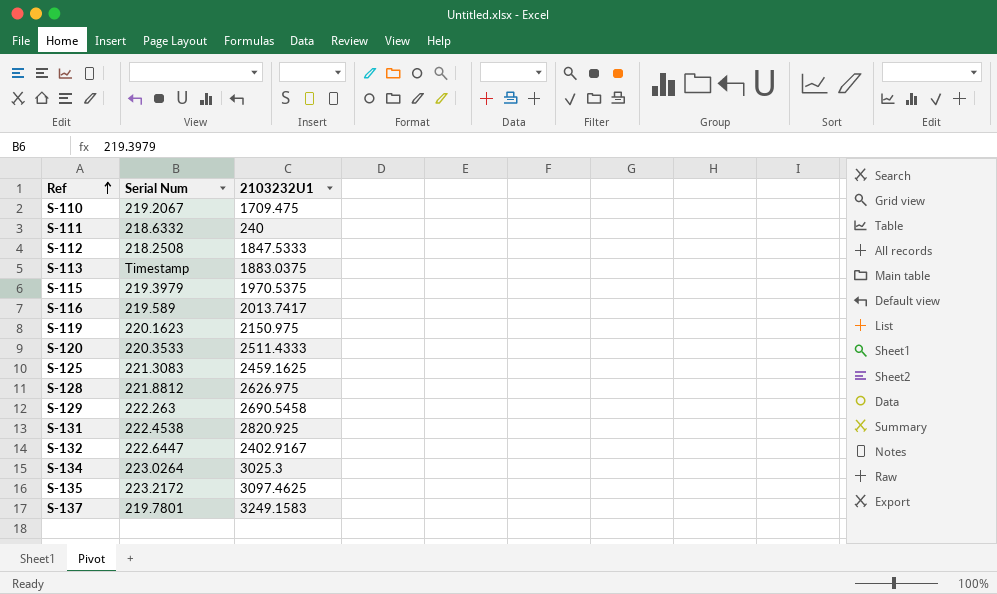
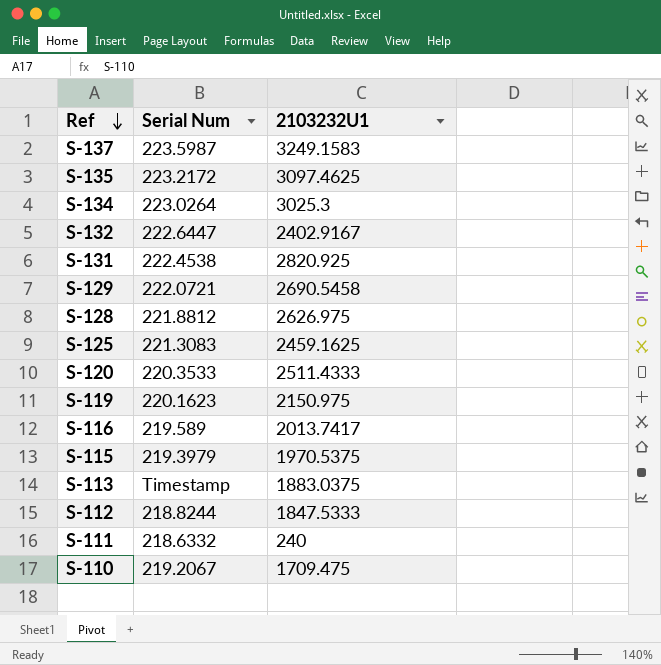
row order: Ref ascending -> Ref descending
S-137 | Serial Num: 219.7801 -> 223.5987
S-129 | Serial Num: 222.263 -> 222.0721
S-112 | Serial Num: 218.2508 -> 218.8244

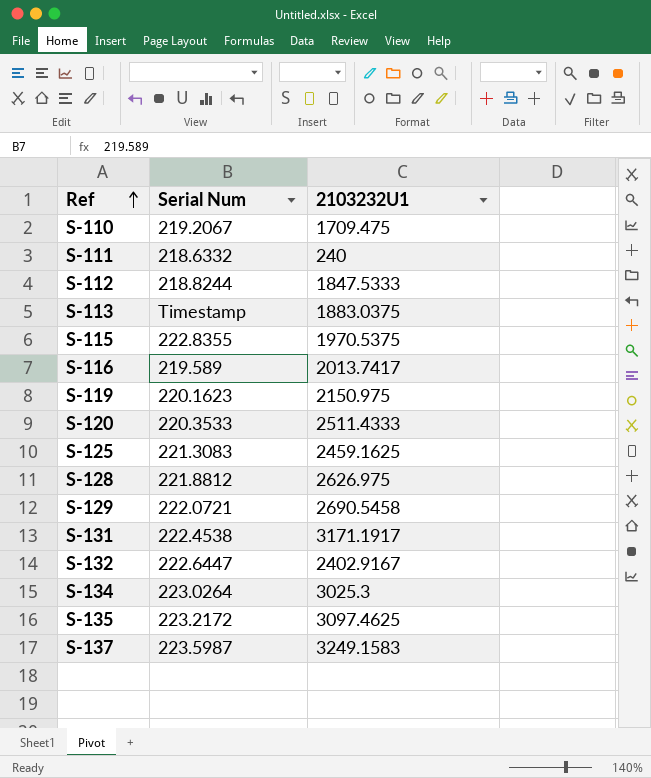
row order: Ref descending -> Ref ascending
S-115 | Serial Num: 219.3979 -> 222.8355
S-131 | 2103232U1: 2820.925 -> 3171.1917

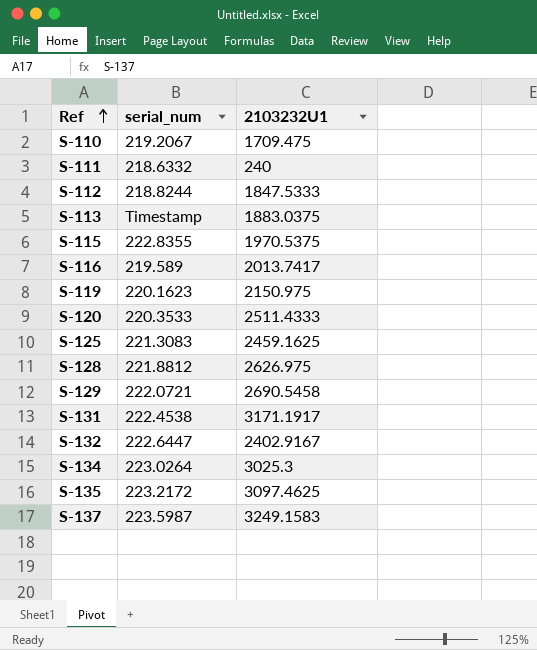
column name: Serial Num -> serial_num

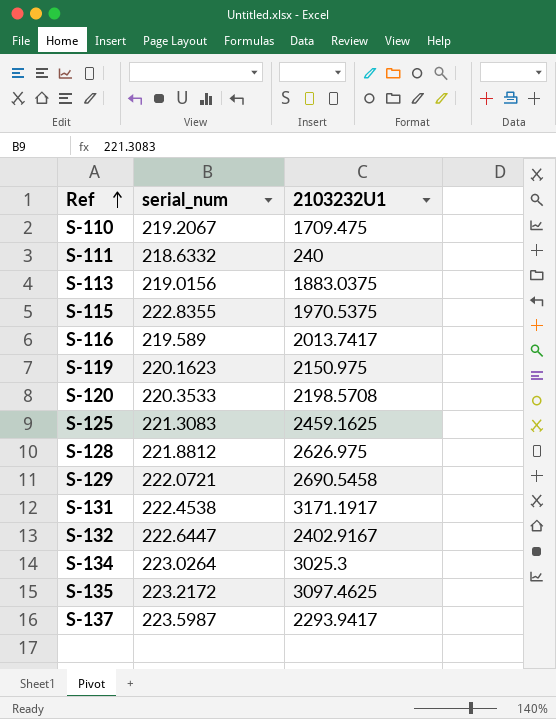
row S-112: 218.8244 | 1847.5333 -> none
S-113 | serial_num: Timestamp -> 219.0156
S-120 | 2103232U1: 2511.4333 -> 2198.5708
S-137 | 2103232U1: 3249.1583 -> 2293.9417

